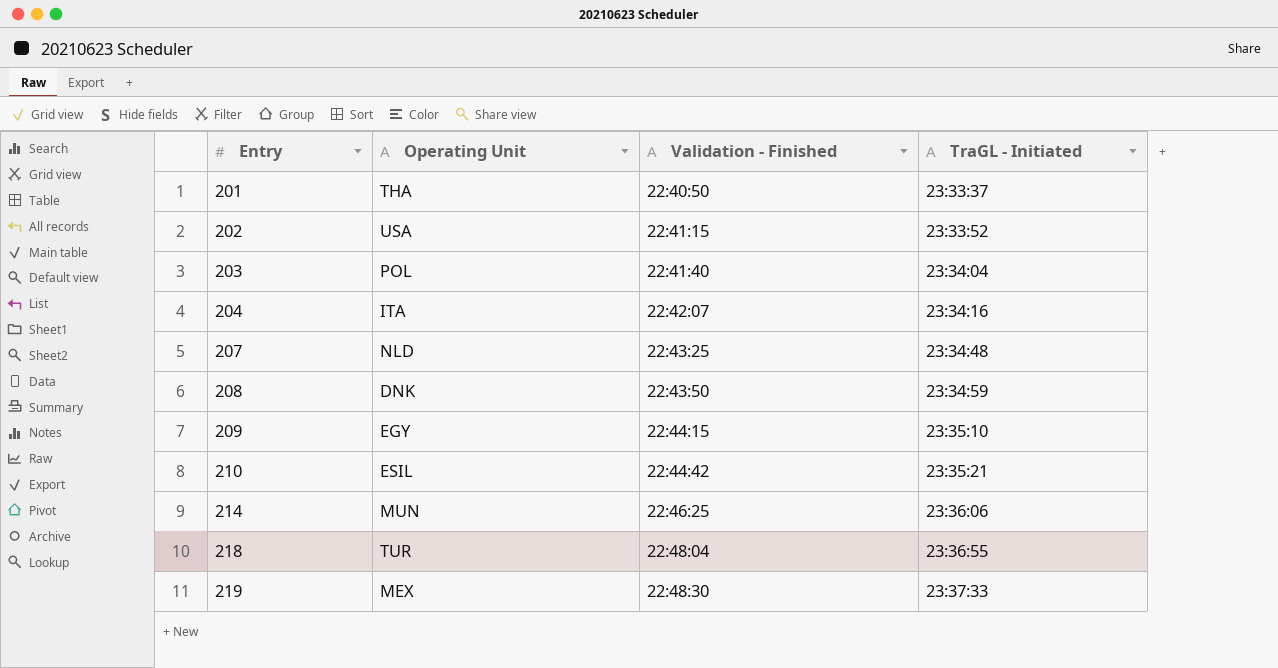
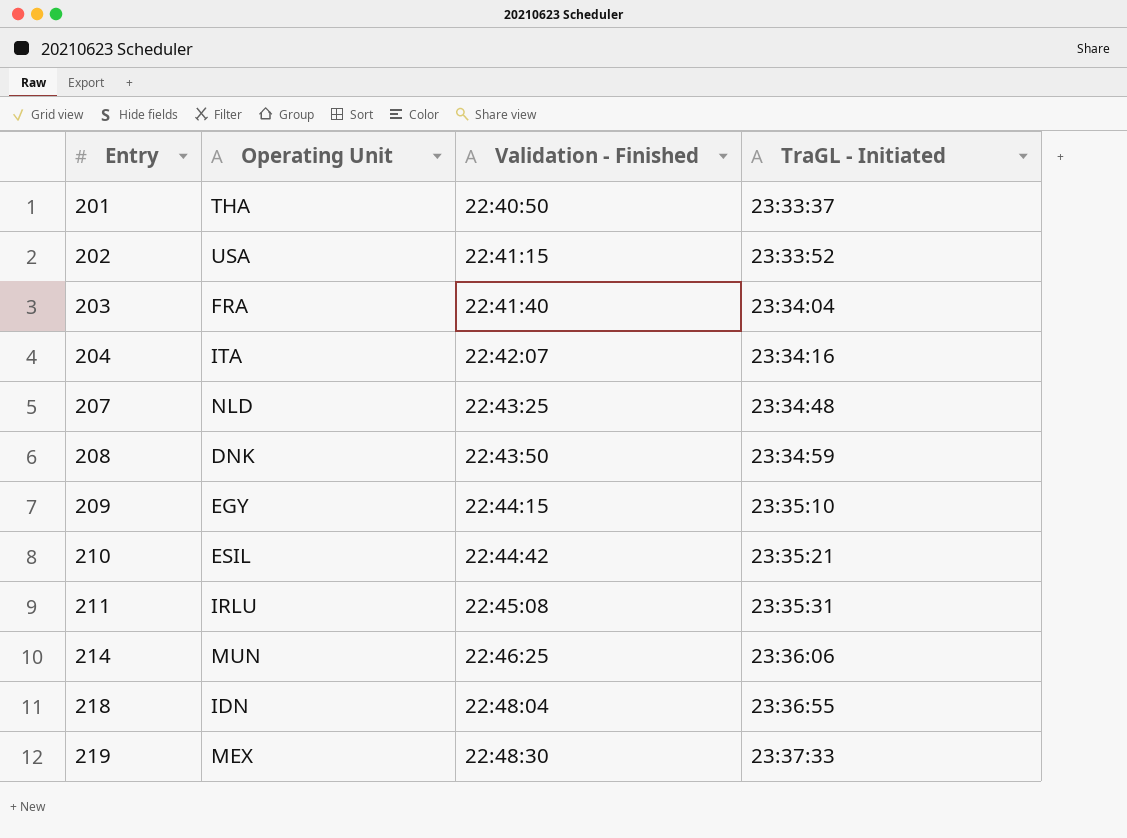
203 | Operating Unit: POL -> FRA
row 211: none -> IRLU | 22:45:08 | 23:35:31
218 | Operating Unit: TUR -> IDN

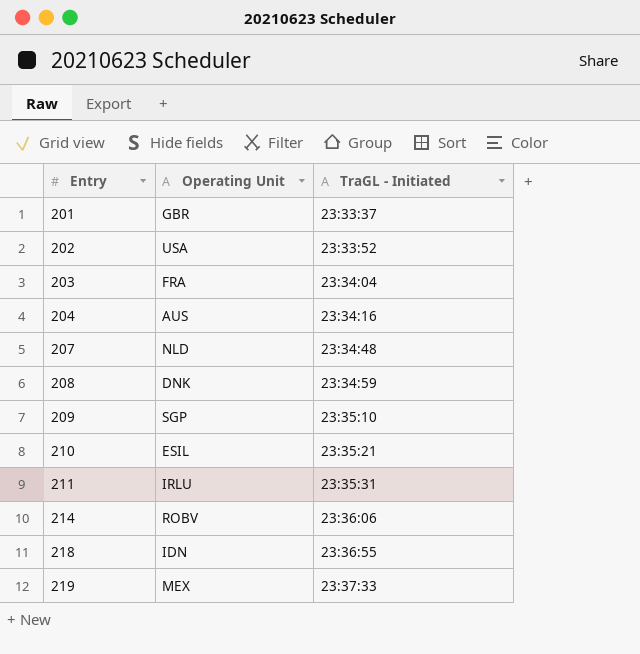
column Validation - Finished | position: 3 -> none
201 | Operating Unit: THA -> GBR
204 | Operating Unit: ITA -> AUS
209 | Operating Unit: EGY -> SGP
214 | Operating Unit: MUN -> ROBV

